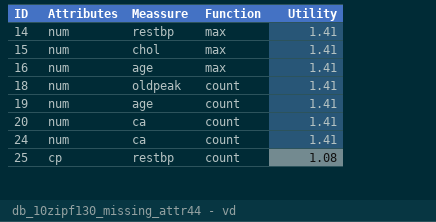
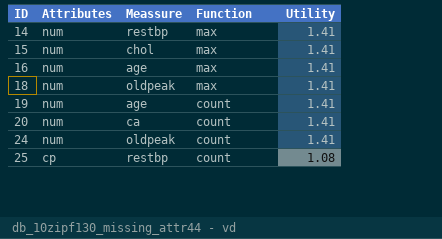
18 | Function: count -> max
24 | Meassure: ca -> oldpeak

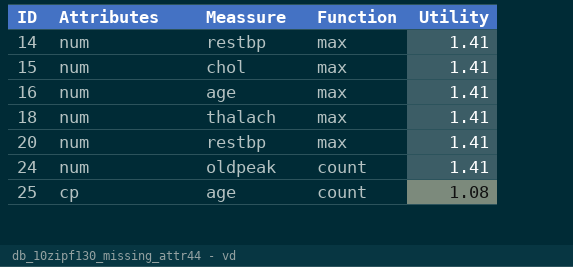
row 19: num | age | count | 1.41 -> none
18 | Meassure: oldpeak -> thalach
20 | Meassure: ca -> restbp
20 | Function: count -> max
25 | Meassure: restbp -> age

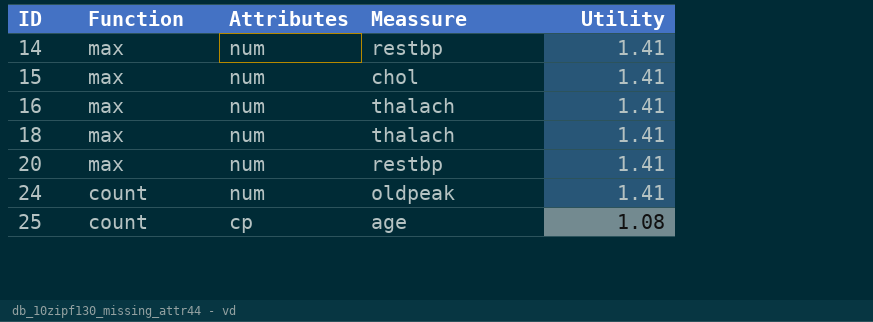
column Function | position: 4 -> 2
16 | Meassure: age -> thalach

